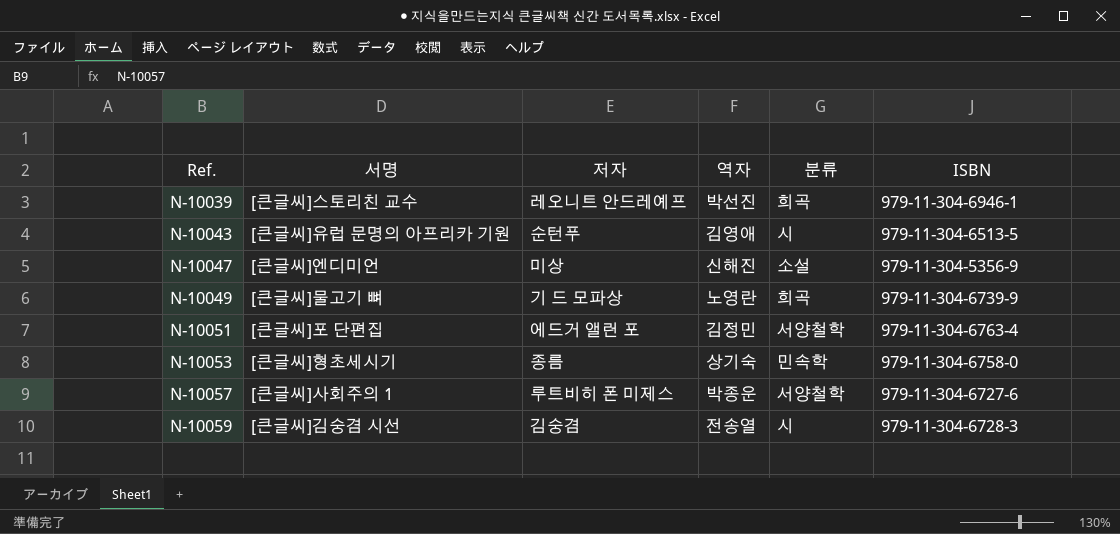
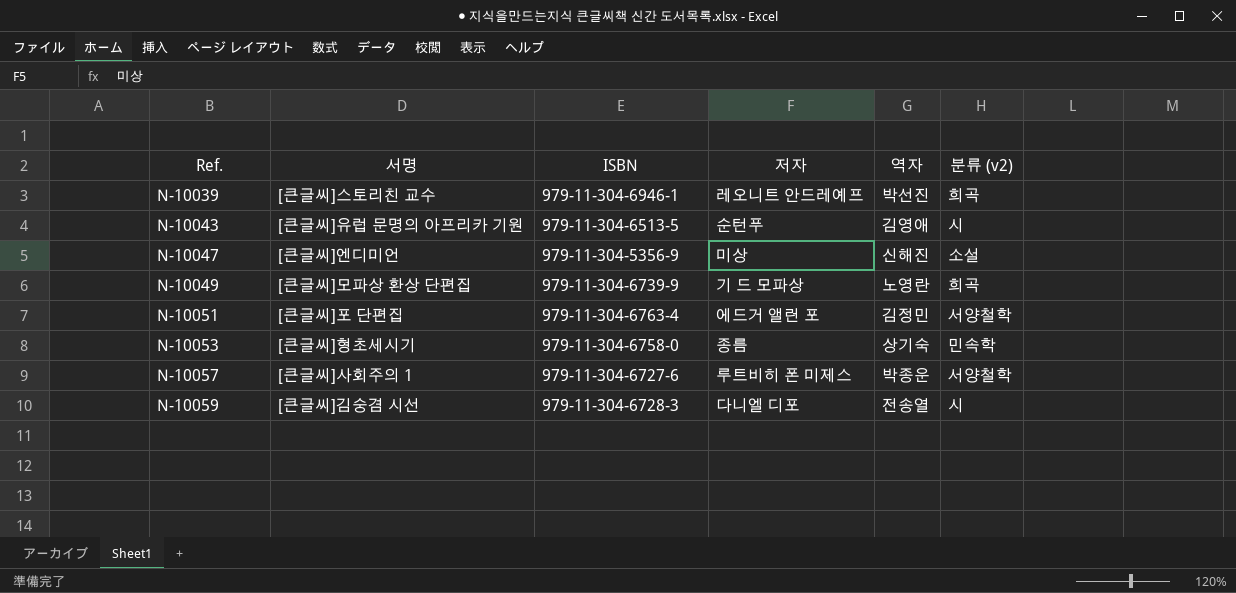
column ISBN | position: 6 -> 3
column name: 분류 -> 분류 (v2)
N-10049 | 서명: [큰글씨]물고기 뼈 -> [큰글씨]모파상 환상 단편집
N-10059 | 저자: 김숭겸 -> 다니엘 디포

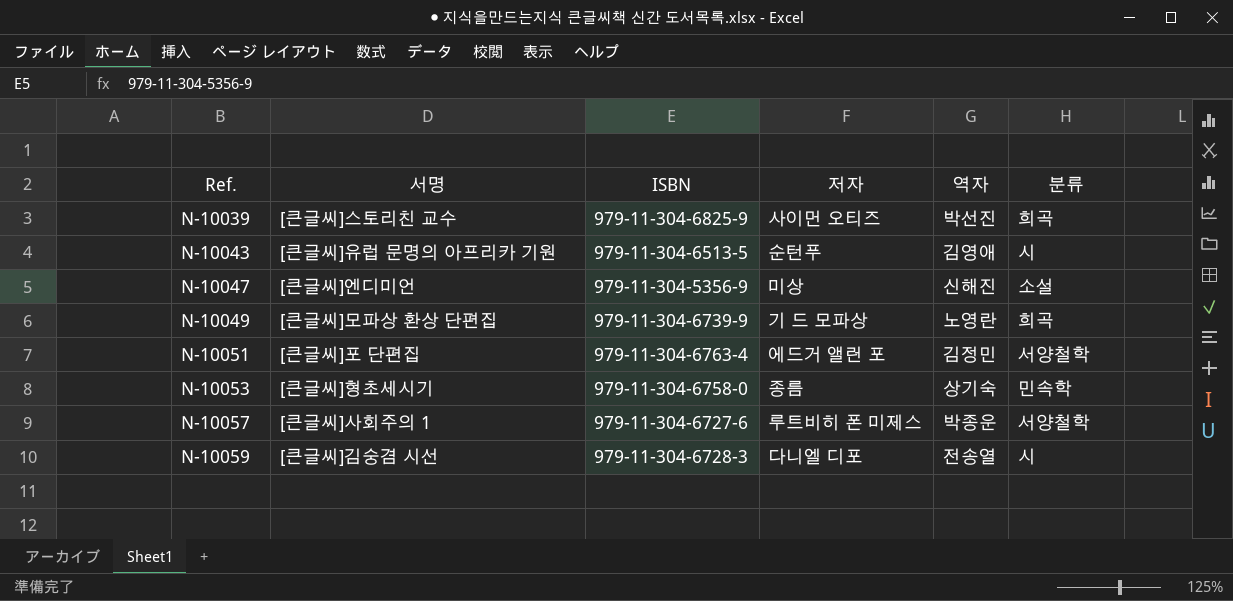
column name: 분류 (v2) -> 분류
N-10039 | ISBN: 979-11-304-6946-1 -> 979-11-304-6825-9
N-10039 | 저자: 레오니트 안드레예프 -> 사이먼 오티즈

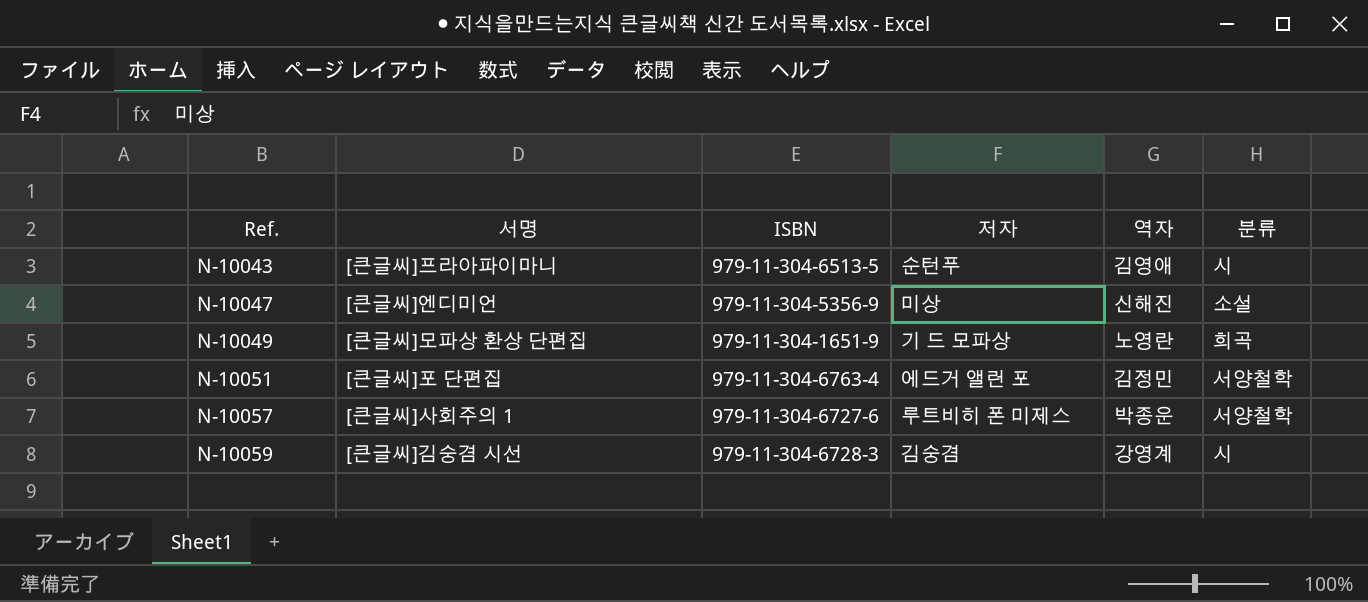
row N-10039: [큰글씨]스토리친 교수 | 979-11-304-6825-9 | 사이먼 오티즈 | 박선진 | 희곡 -> none
row N-10053: [큰글씨]형초세시기 | 979-11-304-6758-0 | 종름 | 상기숙 | 민속학 -> none
N-10043 | 서명: [큰글씨]유럽 문명의 아프리카 기원 -> [큰글씨]프라아파이마니
N-10049 | ISBN: 979-11-304-6739-9 -> 979-11-304-1651-9
N-10059 | 저자: 다니엘 디포 -> 김숭겸
N-10059 | 역자: 전송열 -> 강영계

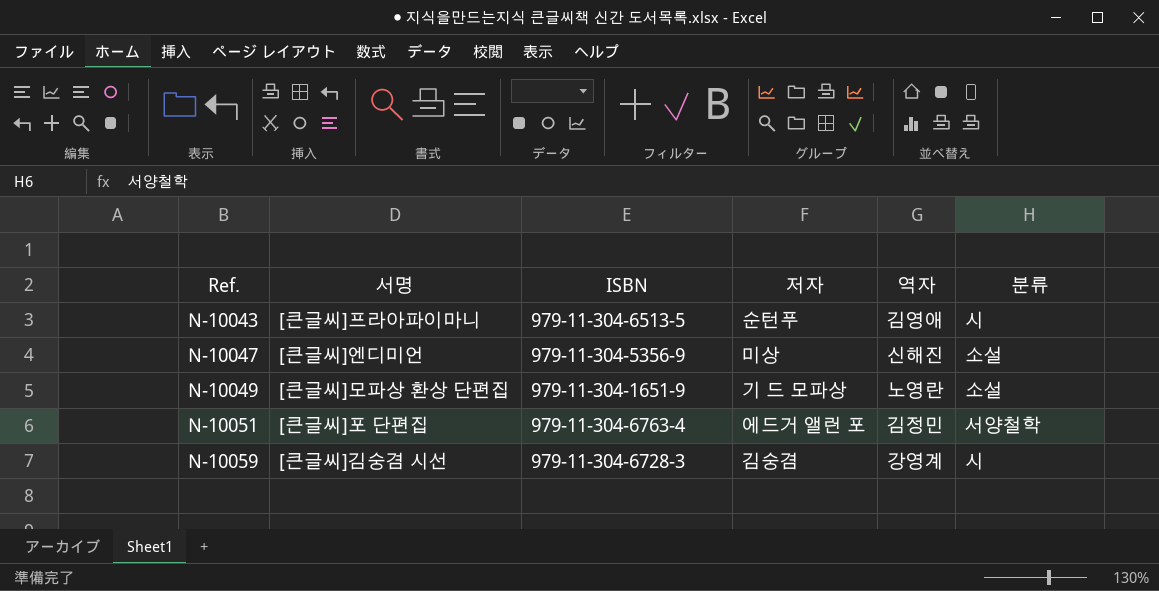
row N-10057: [큰글씨]사회주의 1 | 979-11-304-6727-6 | 루트비히 폰 미제스 | 박종운 | 서양철학 -> none
N-10049 | 분류: 희곡 -> 소설

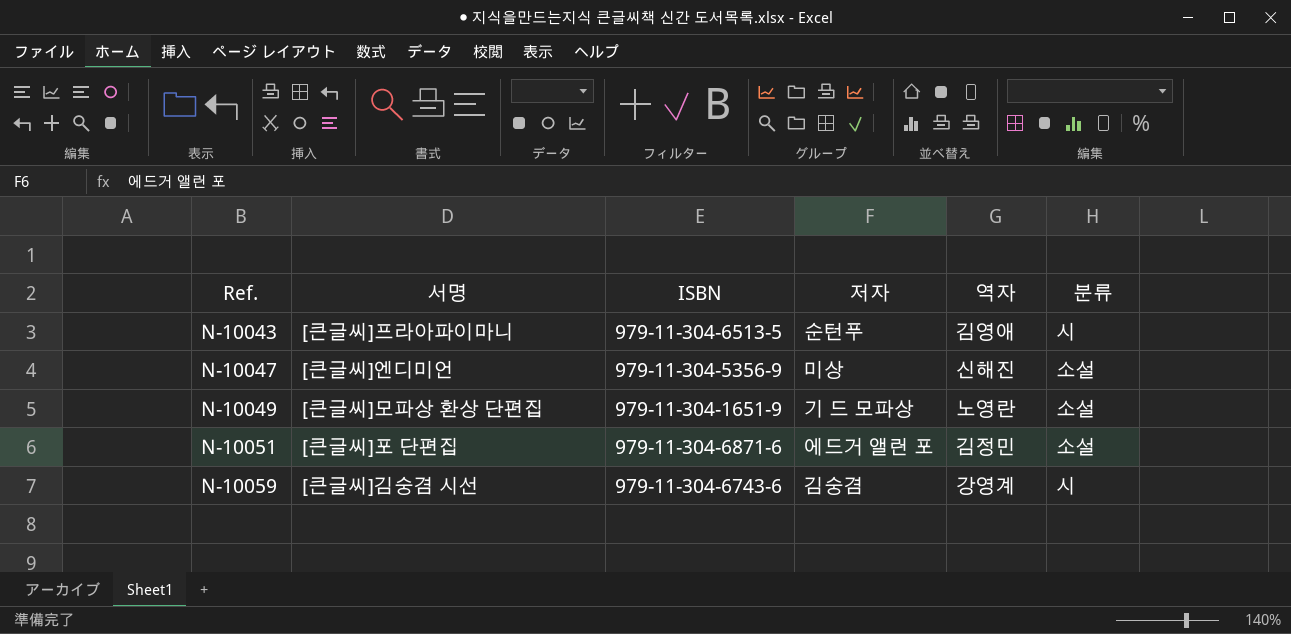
N-10051 | ISBN: 979-11-304-6763-4 -> 979-11-304-6871-6
N-10051 | 분류: 서양철학 -> 소설
N-10059 | ISBN: 979-11-304-6728-3 -> 979-11-304-6743-6

